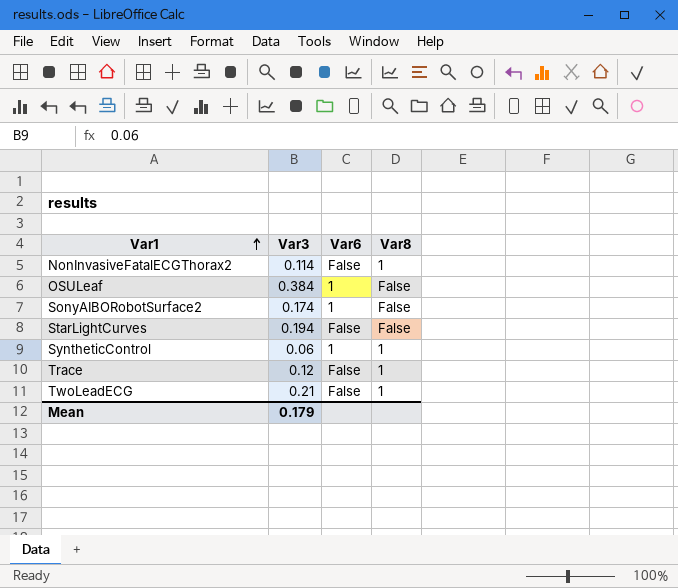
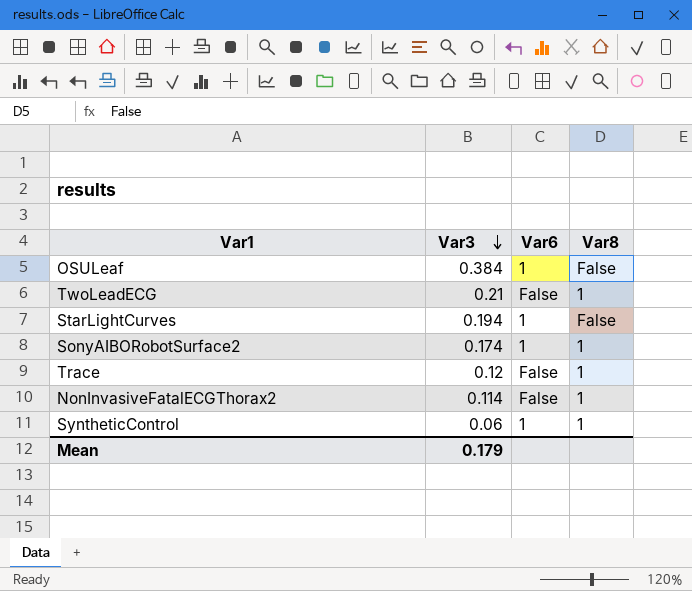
row order: Var1 ascending -> Var3 descending
StarLightCurves | Var6: False -> 1
SonyAIBORobotSurface2 | Var8: False -> 1

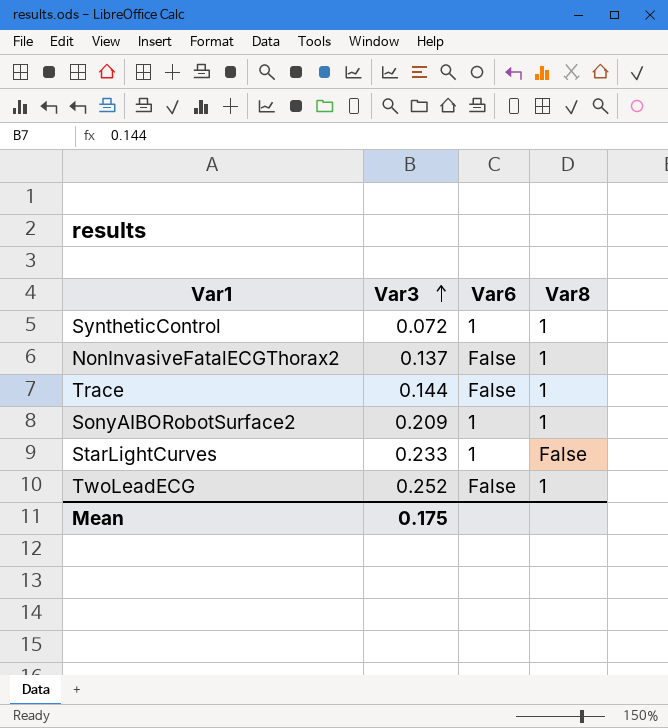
row order: Var3 descending -> Var3 ascending
row OSULeaf: 0.384 | 1 | False -> none
SyntheticControl | Var3: 0.06 -> 0.072
NonInvasiveFatalECGThorax2 | Var3: 0.114 -> 0.137
Trace | Var3: 0.12 -> 0.144
SonyAIBORobotSurface2 | Var3: 0.174 -> 0.209
StarLightCurves | Var3: 0.194 -> 0.233
TwoLeadECG | Var3: 0.21 -> 0.252
Mean | Var3: 0.179 -> 0.175

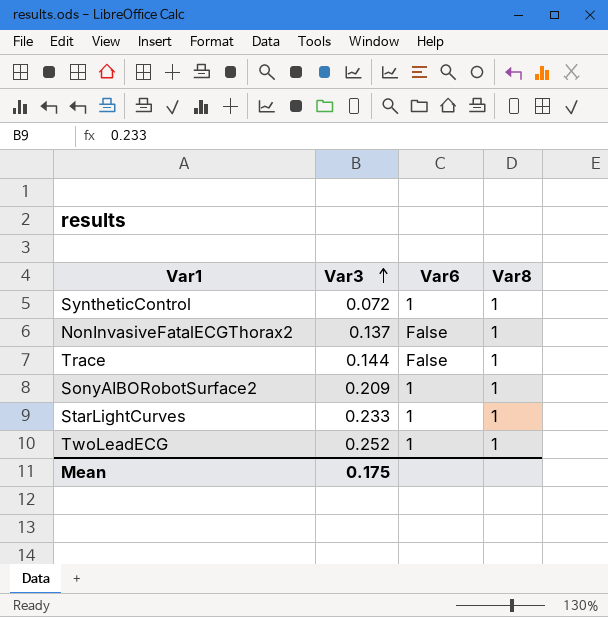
StarLightCurves | Var8: False -> 1
TwoLeadECG | Var6: False -> 1

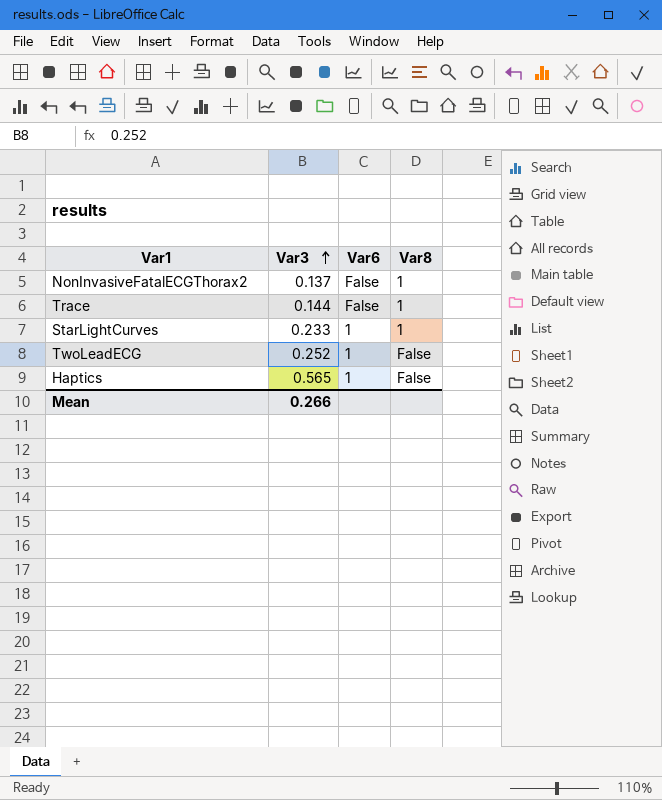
row SyntheticControl: 0.072 | 1 | 1 -> none
row SonyAIBORobotSurface2: 0.209 | 1 | 1 -> none
TwoLeadECG | Var8: 1 -> False
row Haptics: none -> 0.565 | 1 | False
Mean | Var3: 0.175 -> 0.266

